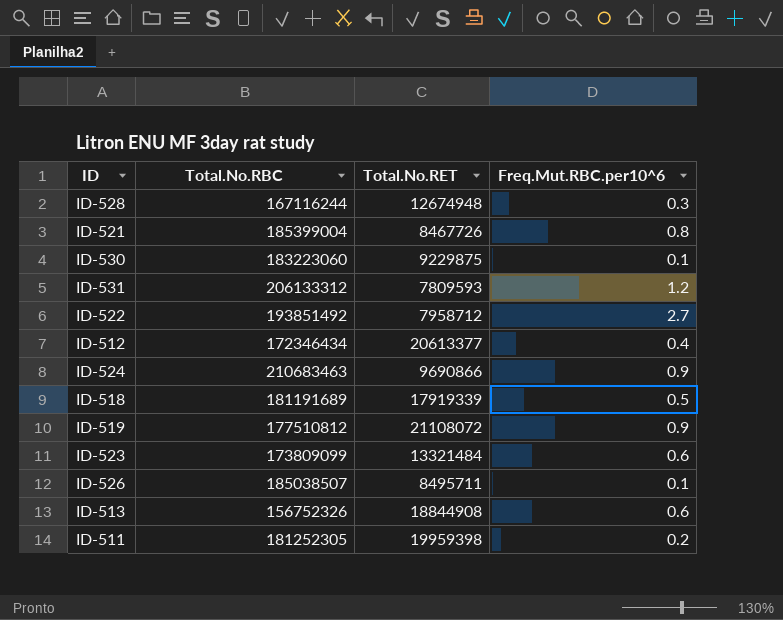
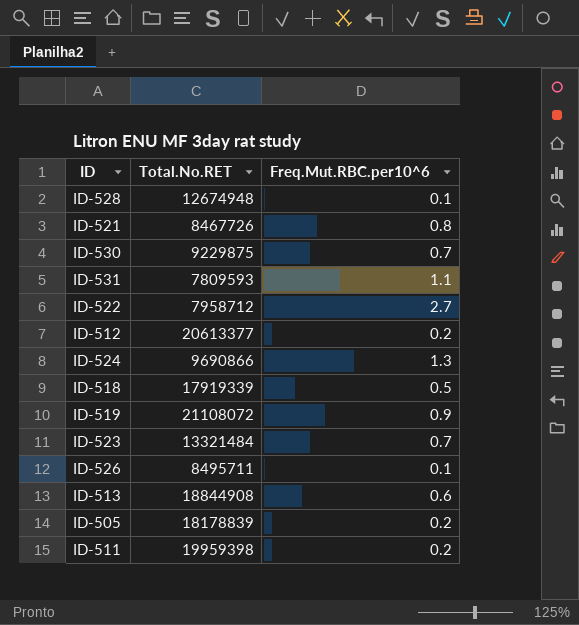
column Total.No.RBC | position: 2 -> none
ID-528 | Freq.Mut.RBC.per10^6: 0.3 -> 0.1
ID-530 | Freq.Mut.RBC.per10^6: 0.1 -> 0.7
ID-531 | Freq.Mut.RBC.per10^6: 1.2 -> 1.1
ID-512 | Freq.Mut.RBC.per10^6: 0.4 -> 0.2
ID-524 | Freq.Mut.RBC.per10^6: 0.9 -> 1.3
ID-523 | Freq.Mut.RBC.per10^6: 0.6 -> 0.7
row ID-505: none -> 18178839 | 0.2

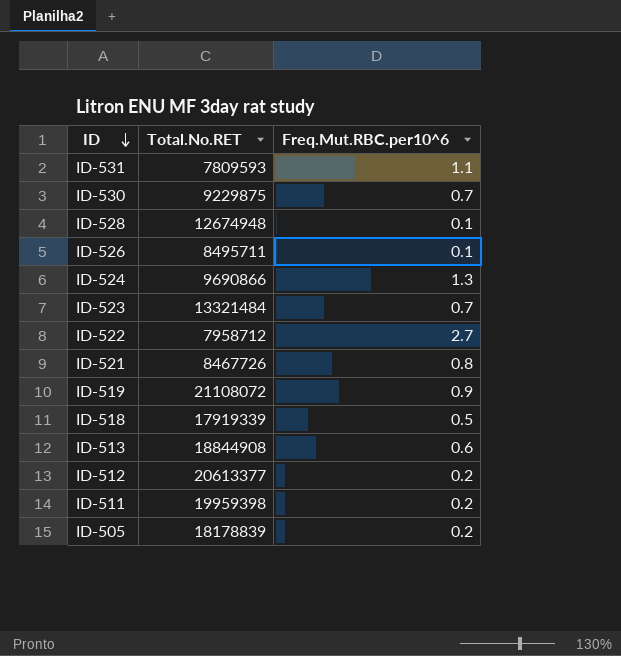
row order: none -> ID descending

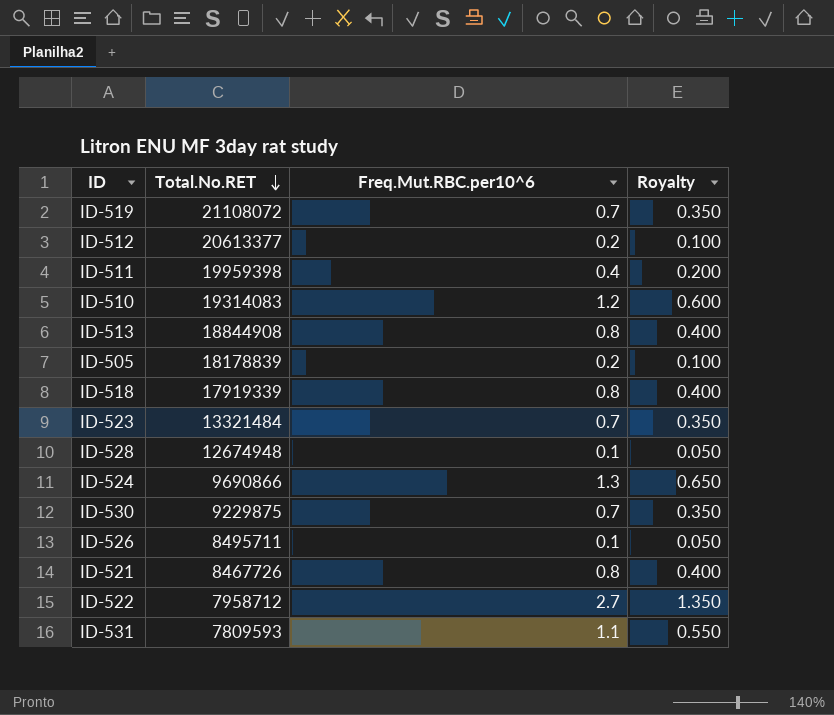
row order: ID descending -> Total.No.RET descending
column Royalty | formula: none -> [Freq.Mut.RBC.per10^6] * 0.5
ID-519 | Freq.Mut.RBC.per10^6: 0.9 -> 0.7
ID-511 | Freq.Mut.RBC.per10^6: 0.2 -> 0.4
row ID-510: none -> 19314083 | 1.2 | 0.600
ID-513 | Freq.Mut.RBC.per10^6: 0.6 -> 0.8
ID-518 | Freq.Mut.RBC.per10^6: 0.5 -> 0.8

